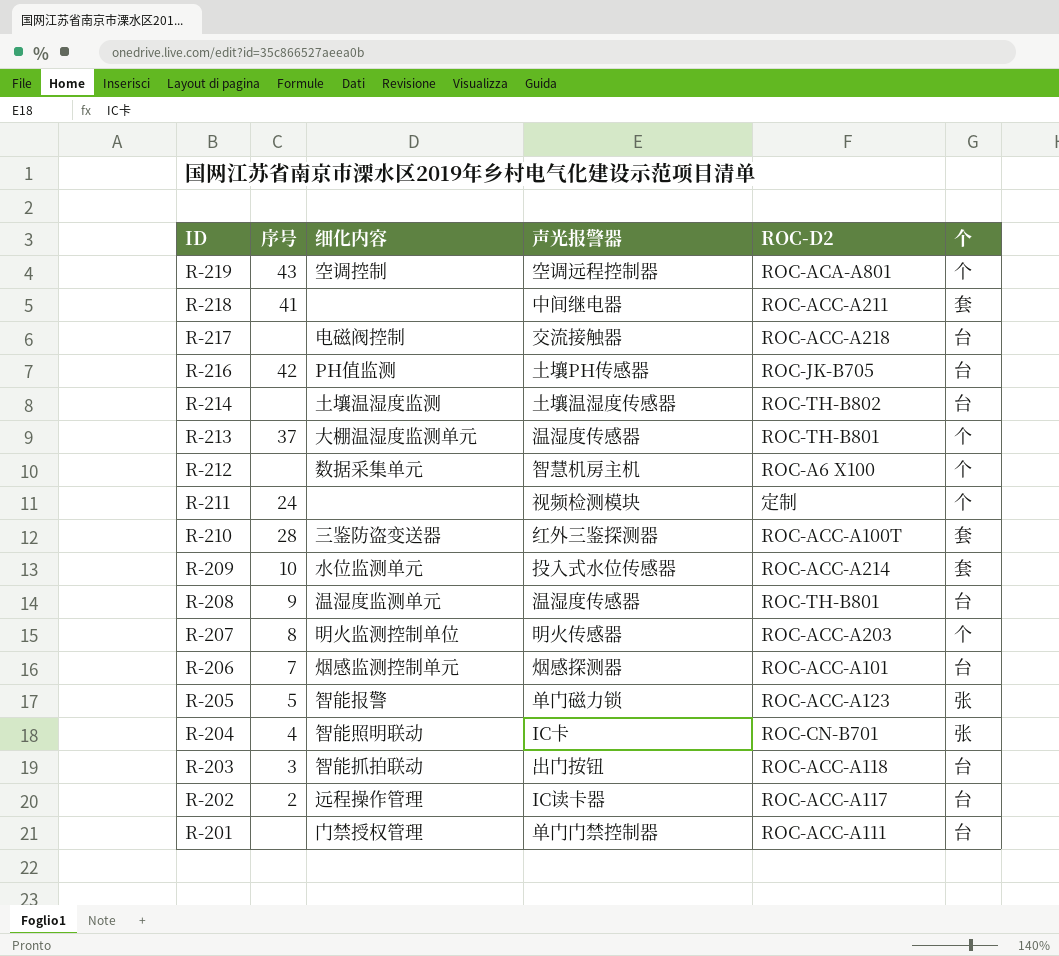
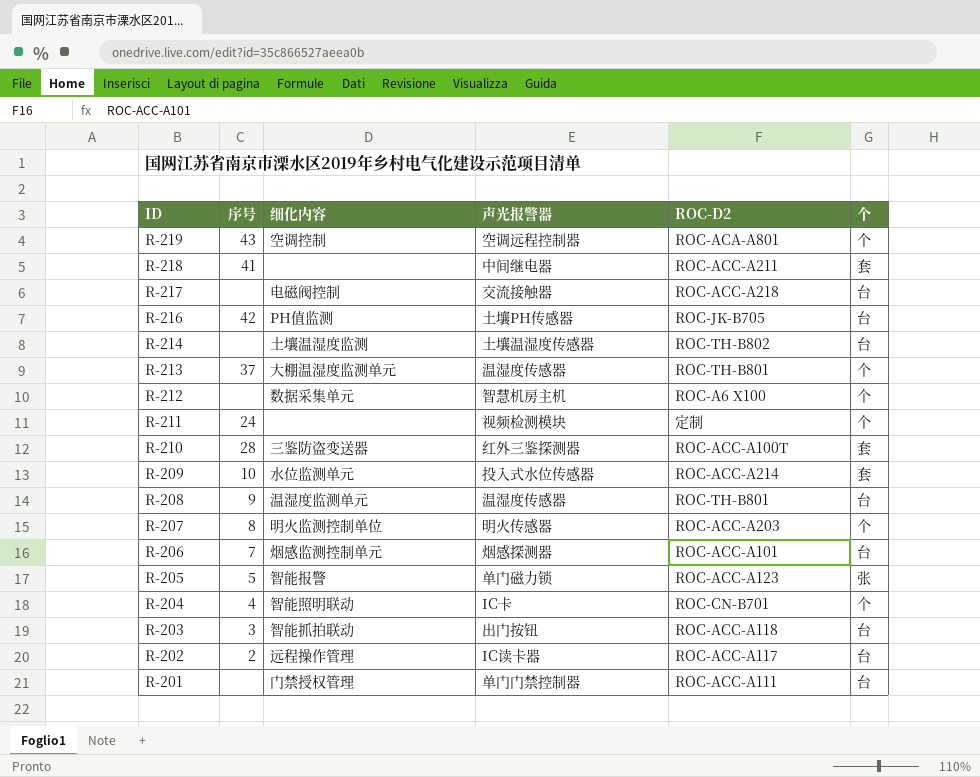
R-204 | 个: 张 -> 个

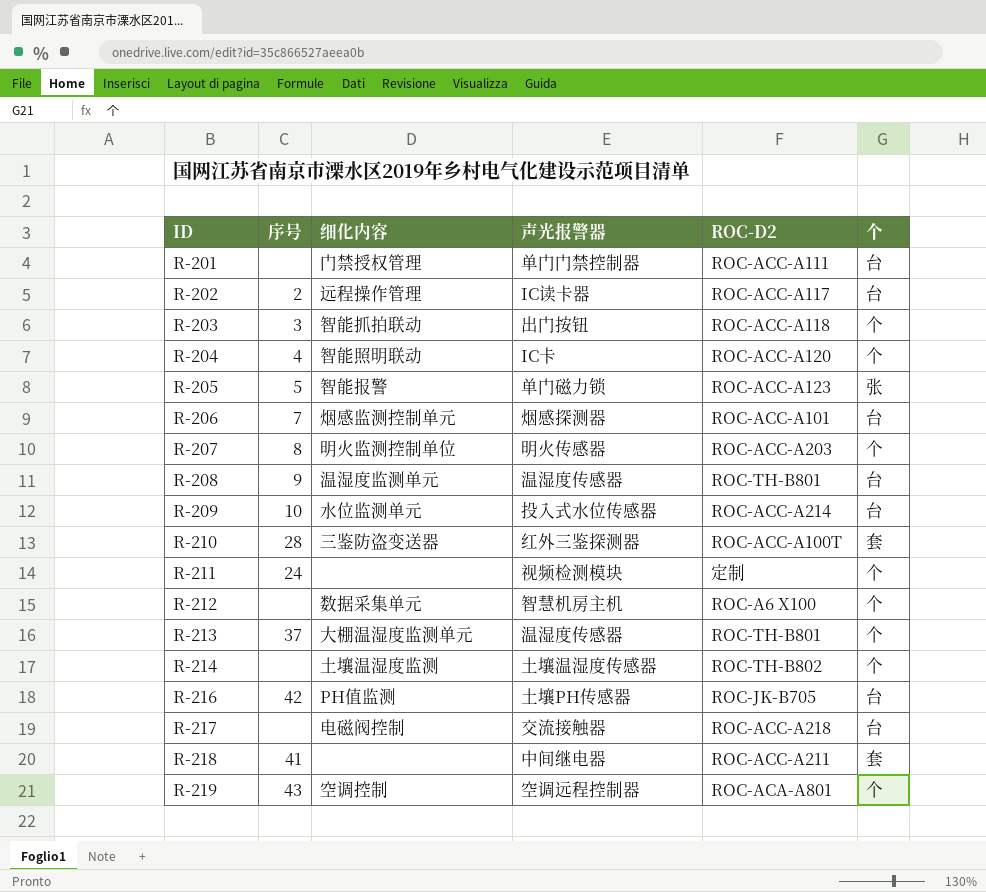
row order: ID descending -> ID ascending
R-203 | 个: 台 -> 个
R-204 | ROC-D2: ROC-CN-B701 -> ROC-ACC-A120
R-209 | 个: 套 -> 台
R-214 | 个: 台 -> 个

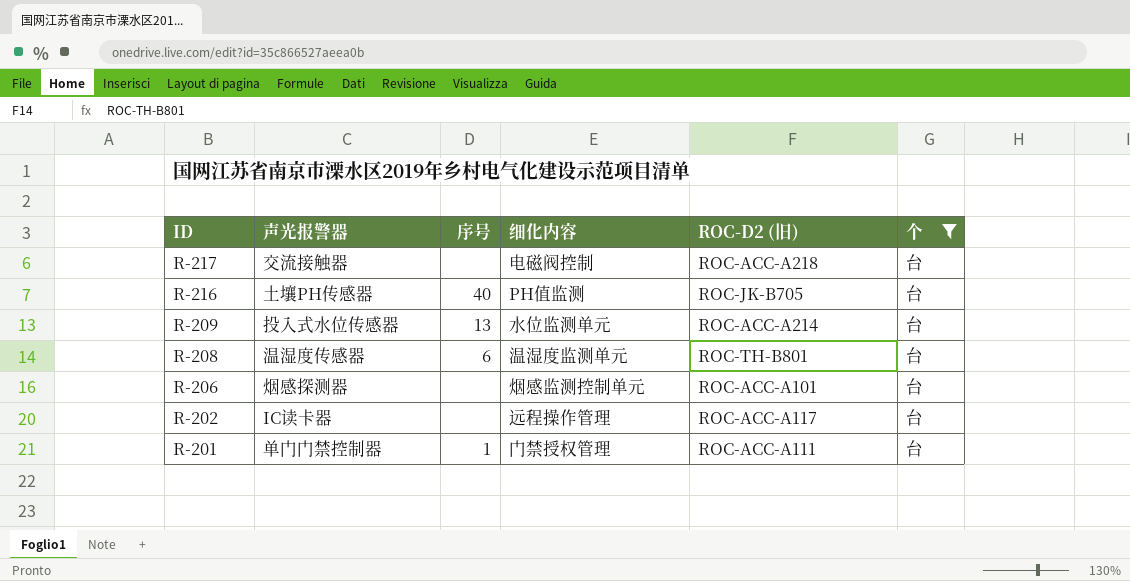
filter: none -> 个 = 台
row order: ID ascending -> ID descending
column 声光报警器 | position: 4 -> 2
column name: ROC-D2 -> ROC-D2 (旧)
R-216 | 序号: 42 -> 40
R-209 | 序号: 10 -> 13
R-208 | 序号: 9 -> 6
R-206 | 序号: 7 -> none
R-202 | 序号: 2 -> none
R-201 | 序号: none -> 1

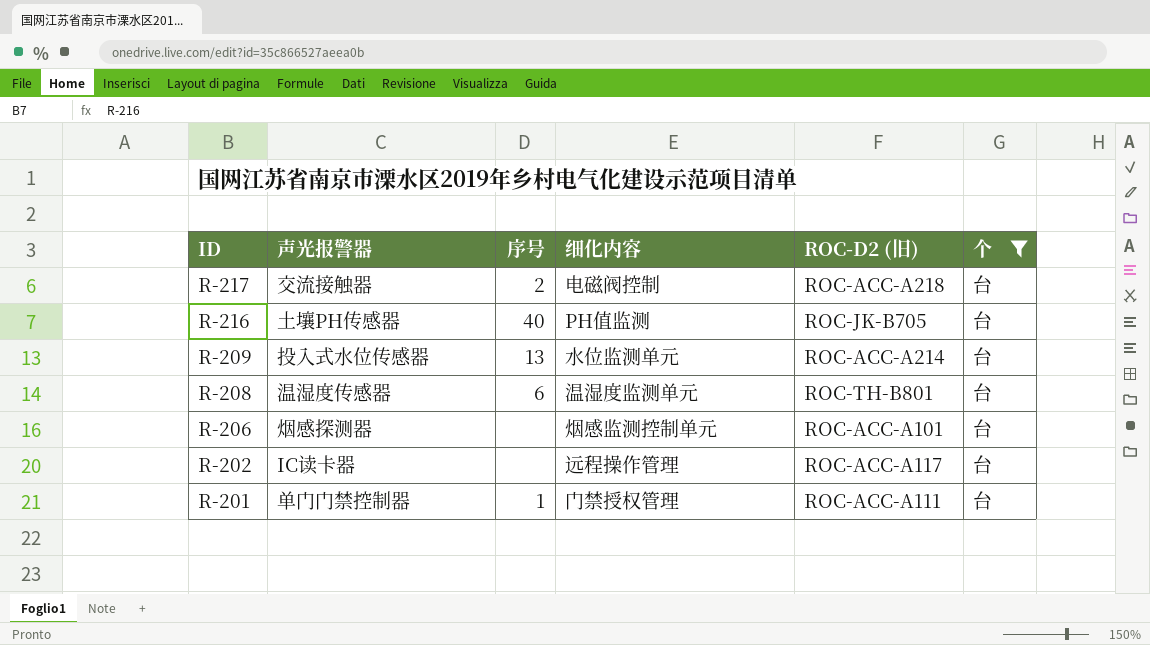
R-217 | 序号: none -> 2

